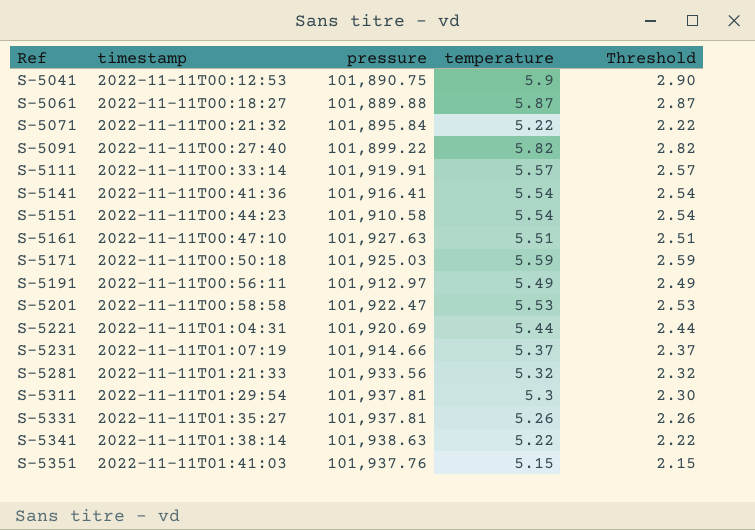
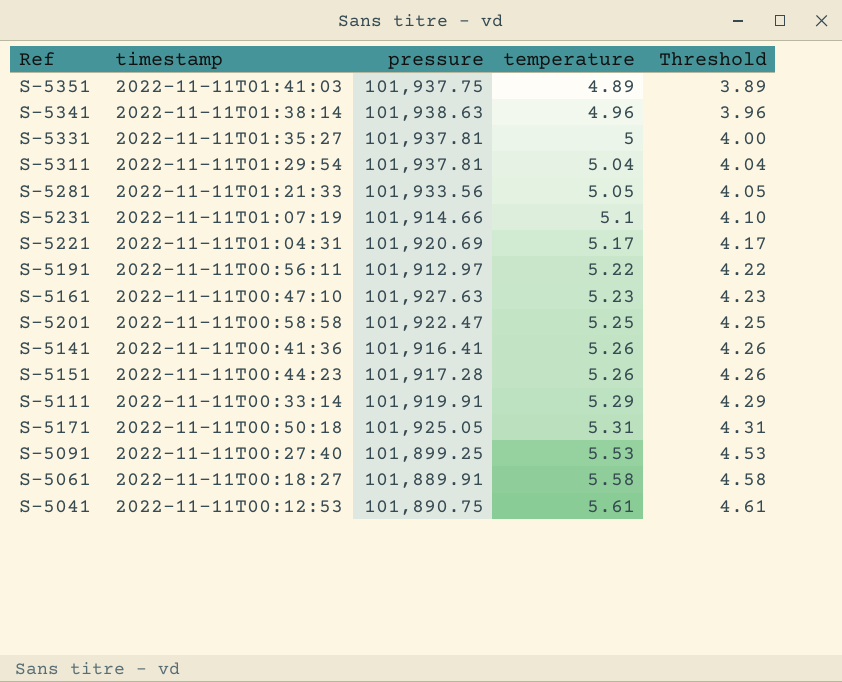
row order: Ref ascending -> temperature ascending
column Threshold | formula: [temperature] - 3 -> [temperature] - 1
row S-5071: 2022-11-11T00:21:32 | 101,895.84 | 5.22 | 2.22 -> none
S-5351 | pressure: 101,937.76 -> 101,937.75
S-5351 | temperature: 5.15 -> 4.89
S-5341 | temperature: 5.22 -> 4.96
S-5331 | temperature: 5.26 -> 5
S-5311 | temperature: 5.3 -> 5.04
S-5281 | temperature: 5.32 -> 5.05
S-5231 | temperature: 5.37 -> 5.1
S-5221 | temperature: 5.44 -> 5.17
S-5191 | temperature: 5.49 -> 5.22
S-5161 | temperature: 5.51 -> 5.23
S-5201 | temperature: 5.53 -> 5.25
S-5141 | temperature: 5.54 -> 5.26
S-5151 | pressure: 101,910.58 -> 101,917.28
S-5151 | temperature: 5.54 -> 5.26
S-5111 | temperature: 5.57 -> 5.29
S-5171 | pressure: 101,925.03 -> 101,925.05
S-5171 | temperature: 5.59 -> 5.31
S-5091 | pressure: 101,899.22 -> 101,899.25
S-5091 | temperature: 5.82 -> 5.53
S-5061 | pressure: 101,889.88 -> 101,889.91
S-5061 | temperature: 5.87 -> 5.58
S-5041 | temperature: 5.9 -> 5.61

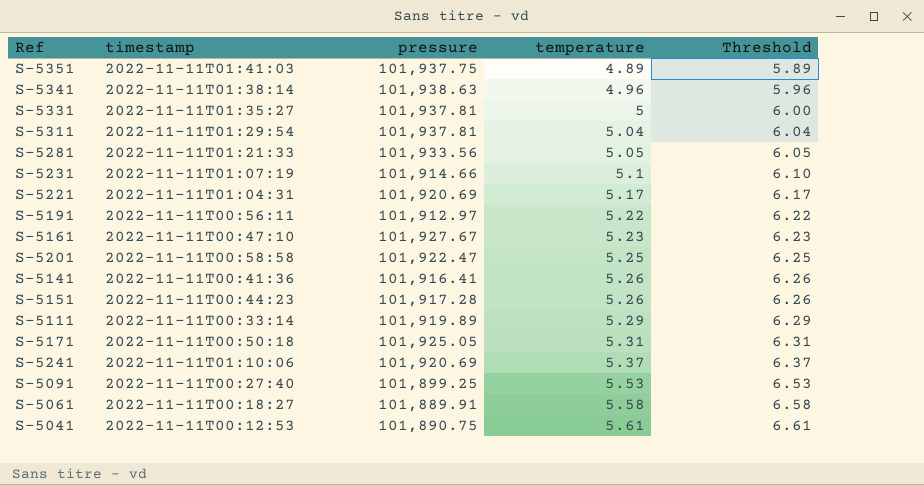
column Threshold | formula: [temperature] - 1 -> [temperature] + 1
S-5161 | pressure: 101,927.63 -> 101,927.67
S-5111 | pressure: 101,919.91 -> 101,919.89
row S-5241: none -> 2022-11-11T01:10:06 | 101,920.69 | 5.37 | 6.37

